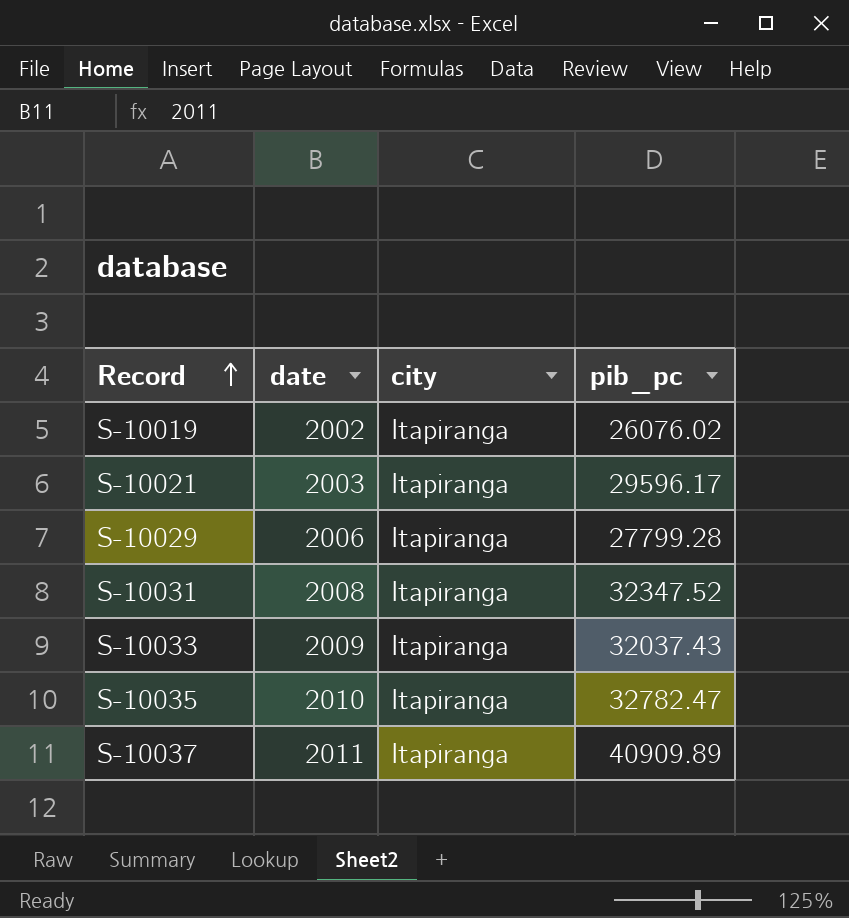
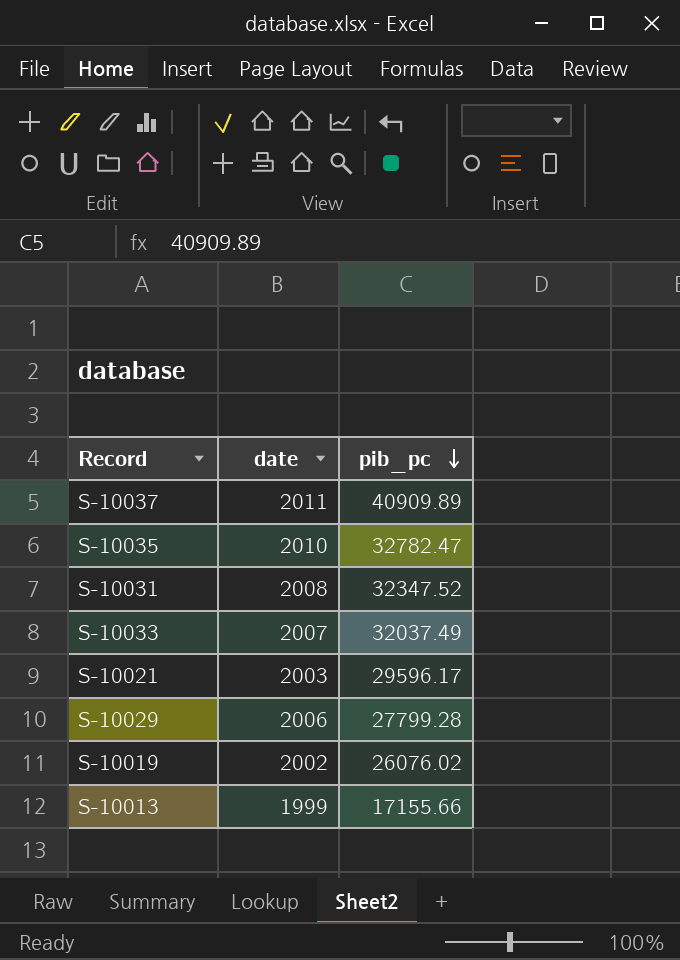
row order: Record ascending -> pib_pc descending
column city | position: 3 -> none
S-10033 | date: 2009 -> 2007
S-10033 | pib_pc: 32037.43 -> 32037.49
row S-10013: none -> 1999 | 17155.66

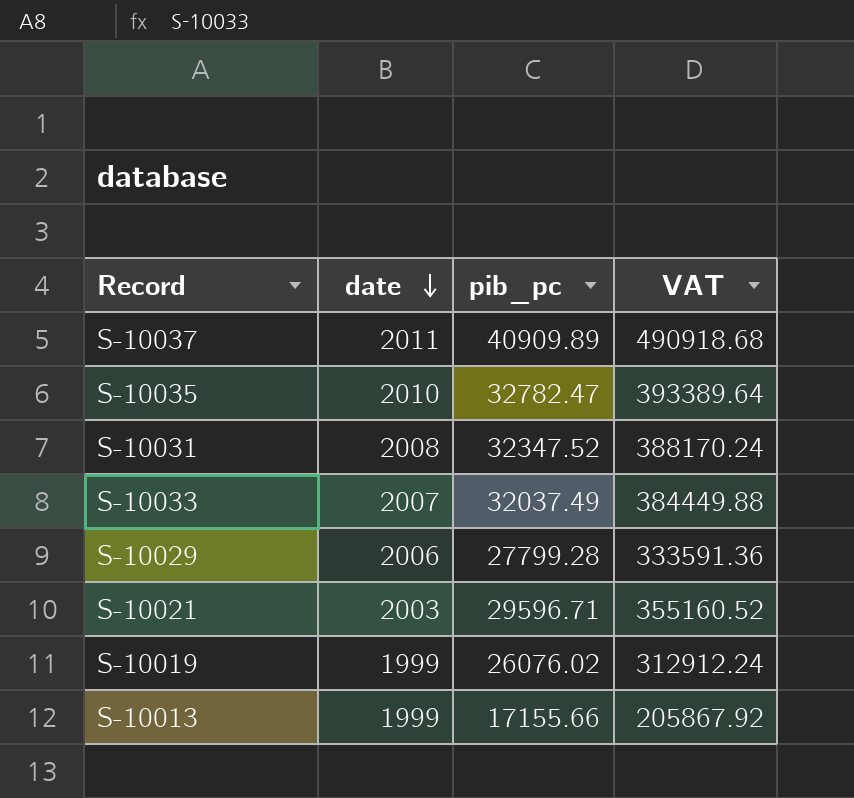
row order: pib_pc descending -> date descending
column VAT | formula: none -> [pib_pc] * 12
S-10021 | pib_pc: 29596.17 -> 29596.71
S-10019 | date: 2002 -> 1999

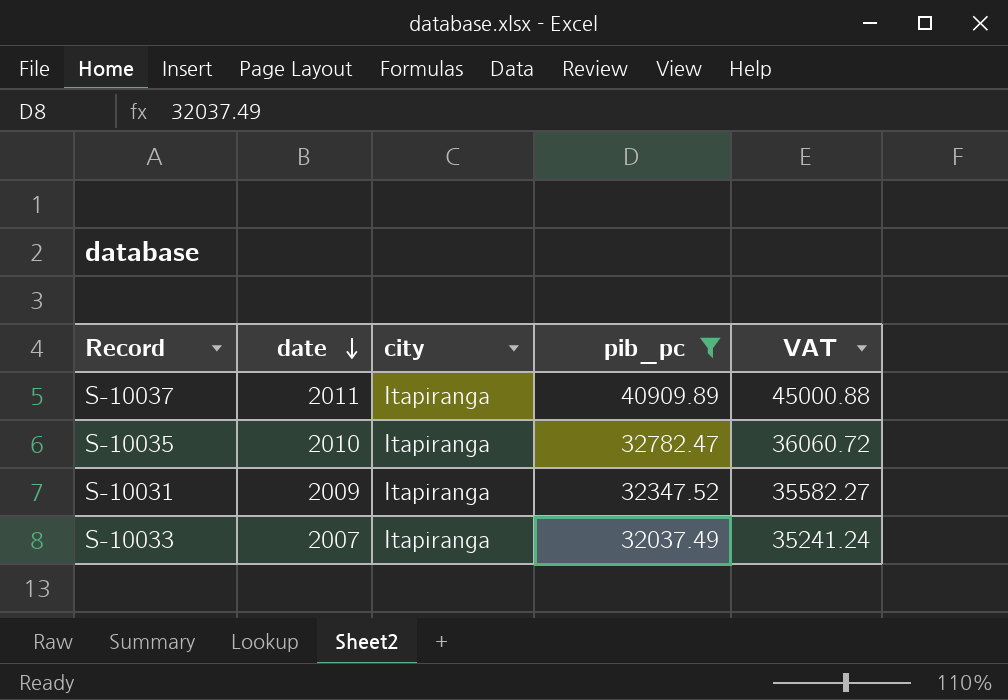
filter: none -> pib_pc >= 32037.49
column city | position: none -> 3
column VAT | formula: [pib_pc] * 12 -> [pib_pc] * 1.1
S-10031 | date: 2008 -> 2009

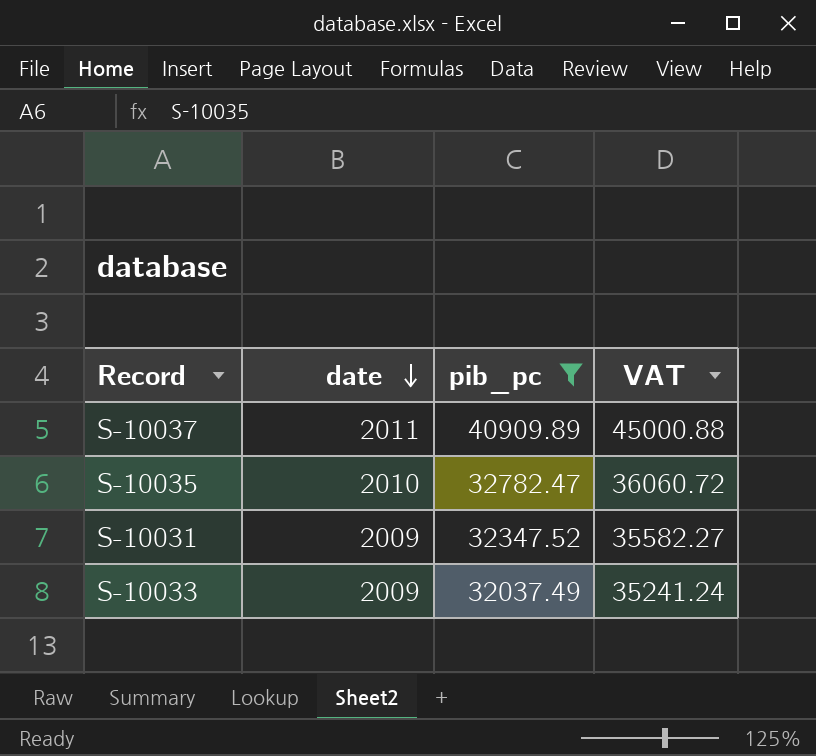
column city | position: 3 -> none
S-10033 | date: 2007 -> 2009

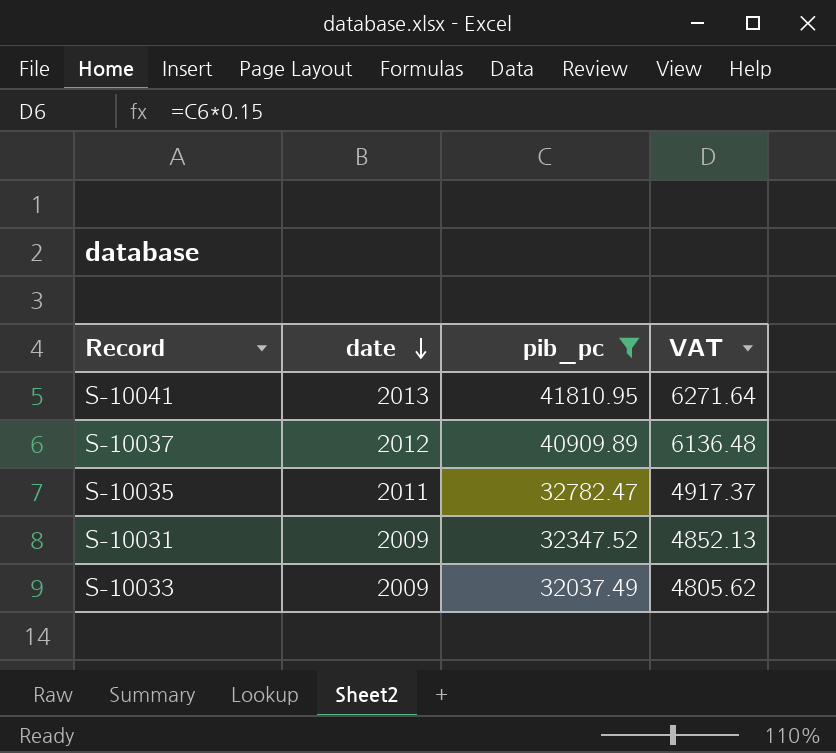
column VAT | formula: [pib_pc] * 1.1 -> [pib_pc] * 0.15
row S-10041: none -> 2013 | 41810.95 | 6271.64
S-10037 | date: 2011 -> 2012
S-10035 | date: 2010 -> 2011

